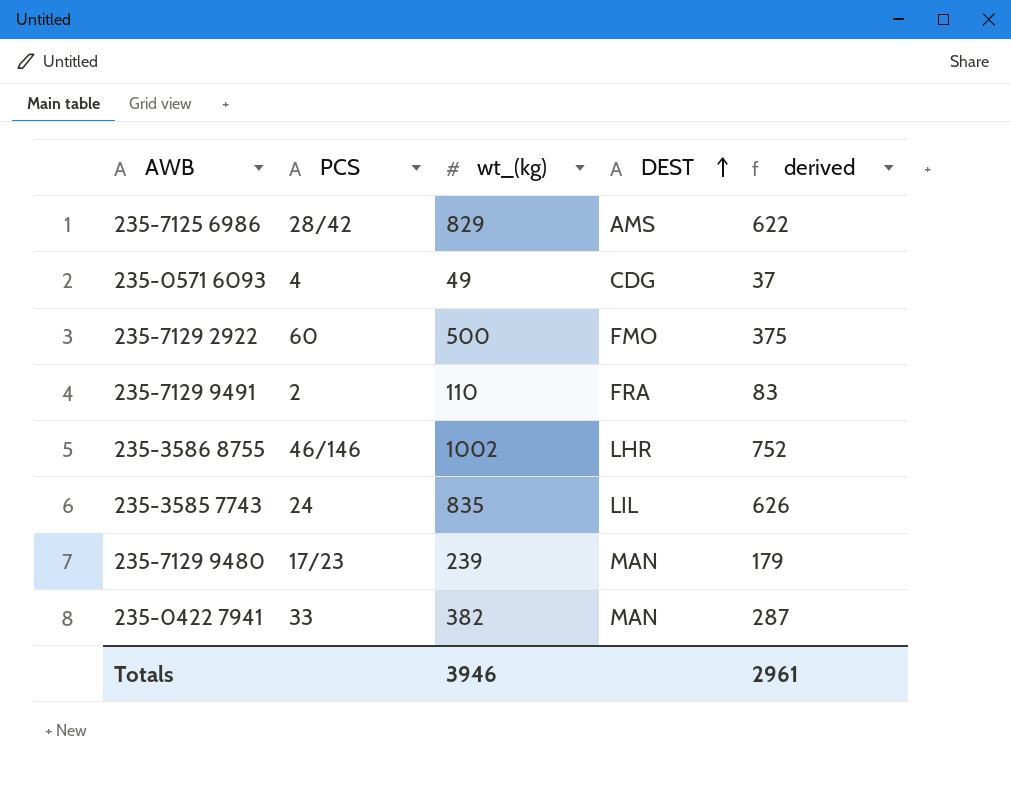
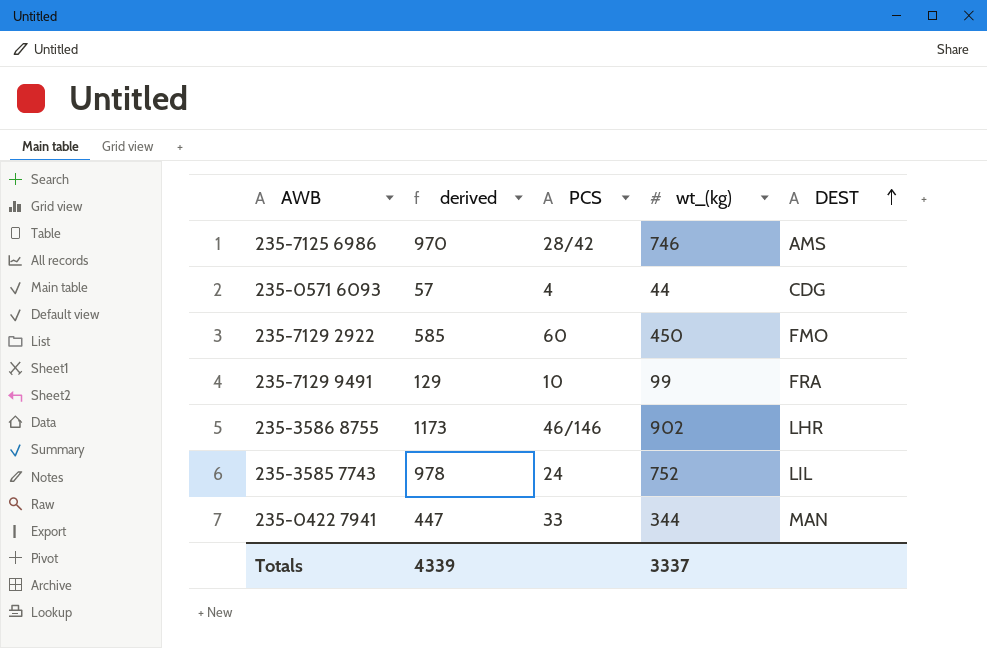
column derived | formula: [wt_(kg)] * 0.75 -> [wt_(kg)] * 1.3
column derived | position: 5 -> 2
row 235-7129 9480: 17/23 | 239 | MAN | 179 -> none
235-7125 6986 | wt_(kg): 829 -> 746
235-0571 6093 | wt_(kg): 49 -> 44
235-7129 2922 | wt_(kg): 500 -> 450
235-7129 9491 | PCS: 2 -> 10
235-7129 9491 | wt_(kg): 110 -> 99
235-3586 8755 | wt_(kg): 1002 -> 902
235-3585 7743 | wt_(kg): 835 -> 752
235-0422 7941 | wt_(kg): 382 -> 344
Totals | derived: 2961 -> 4339
Totals | wt_(kg): 3946 -> 3337

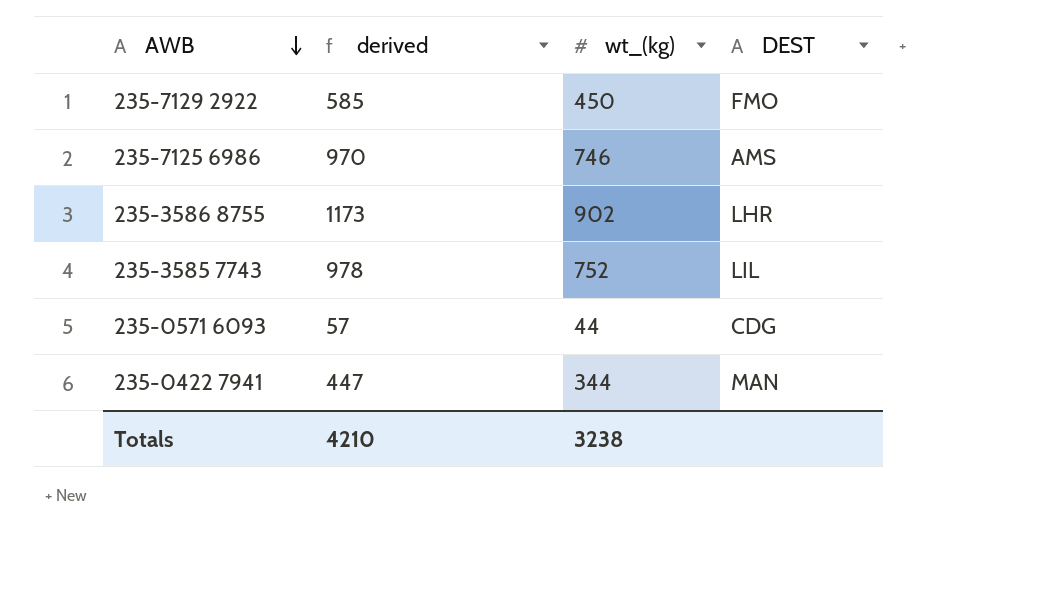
row order: DEST ascending -> AWB descending
column PCS | position: 3 -> none
row 235-7129 9491: 129 | 10 | 99 | FRA -> none
Totals | derived: 4339 -> 4210
Totals | wt_(kg): 3337 -> 3238

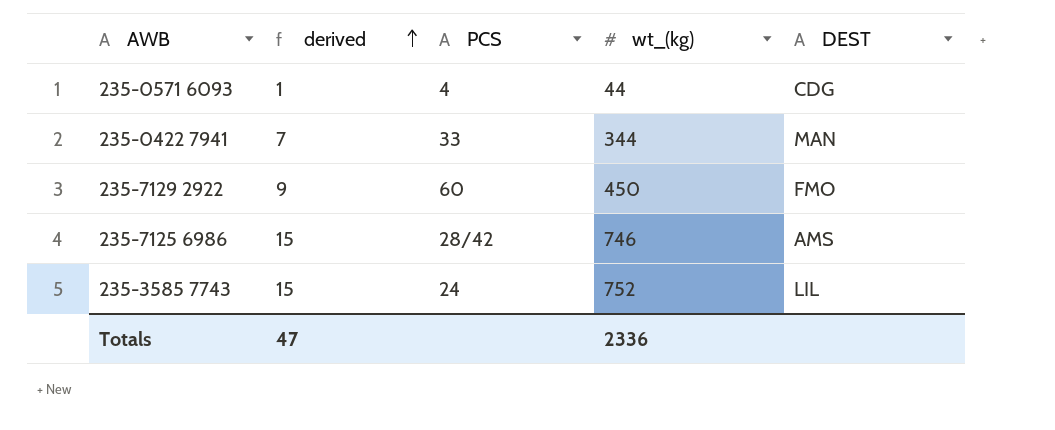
row order: AWB descending -> derived ascending
column derived | formula: [wt_(kg)] * 1.3 -> [wt_(kg)] * 0.02
column PCS | position: none -> 3
row 235-3586 8755: 1173 | 902 | LHR -> none
Totals | derived: 4210 -> 47
Totals | wt_(kg): 3238 -> 2336

